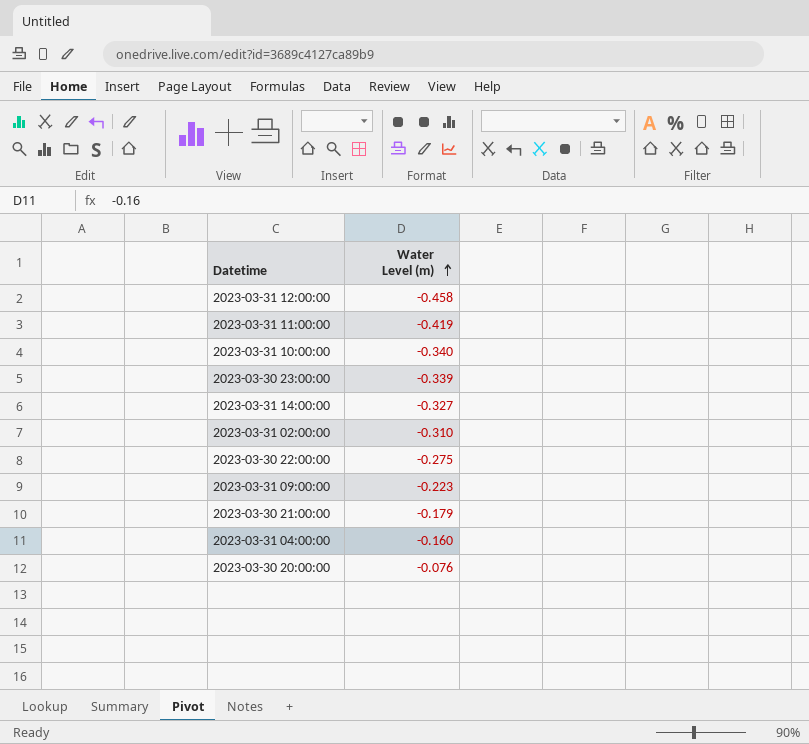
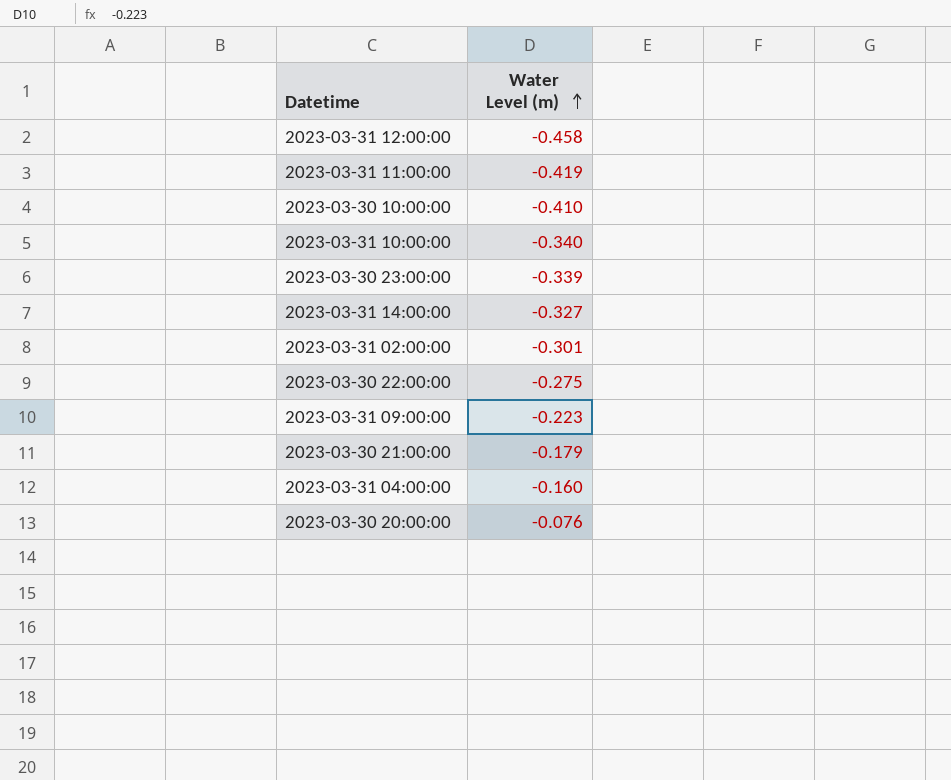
row 2023-03-30 10:00:00: none -> -0.410
2023-03-31 02:00:00 | Water Level (m): -0.310 -> -0.301

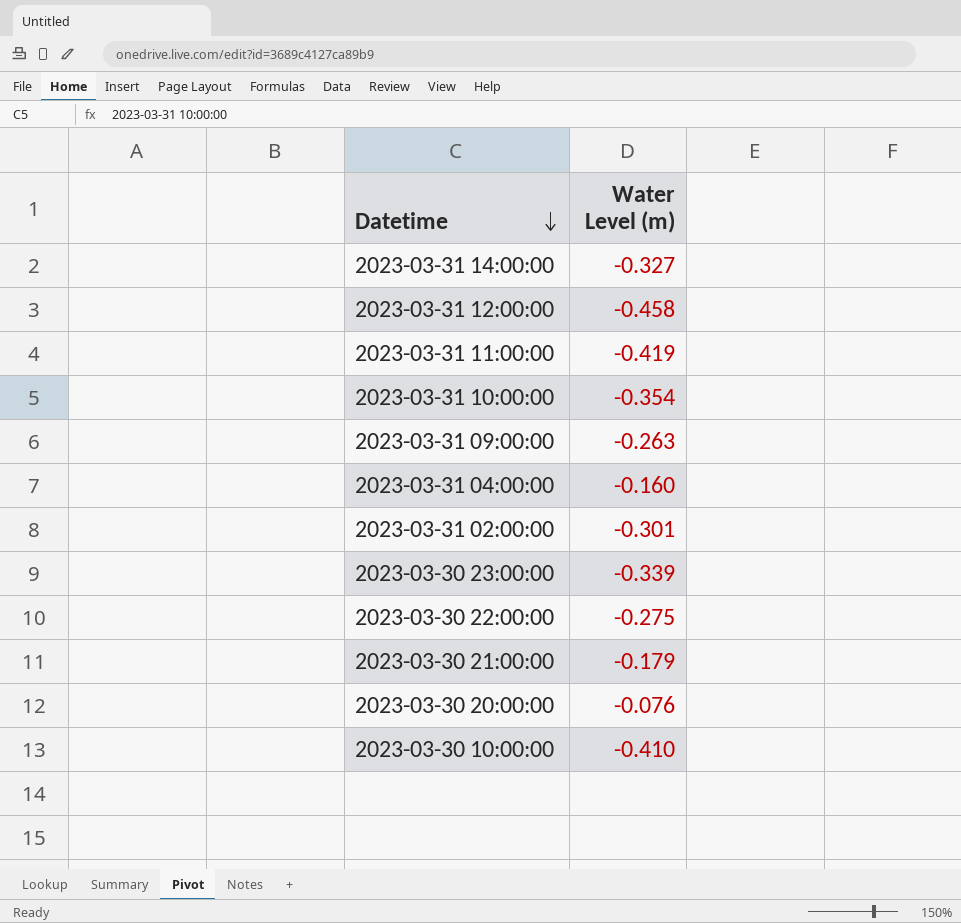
row order: Water Level (m) ascending -> Datetime descending
2023-03-31 10:00:00 | Water Level (m): -0.340 -> -0.354
2023-03-31 09:00:00 | Water Level (m): -0.223 -> -0.263

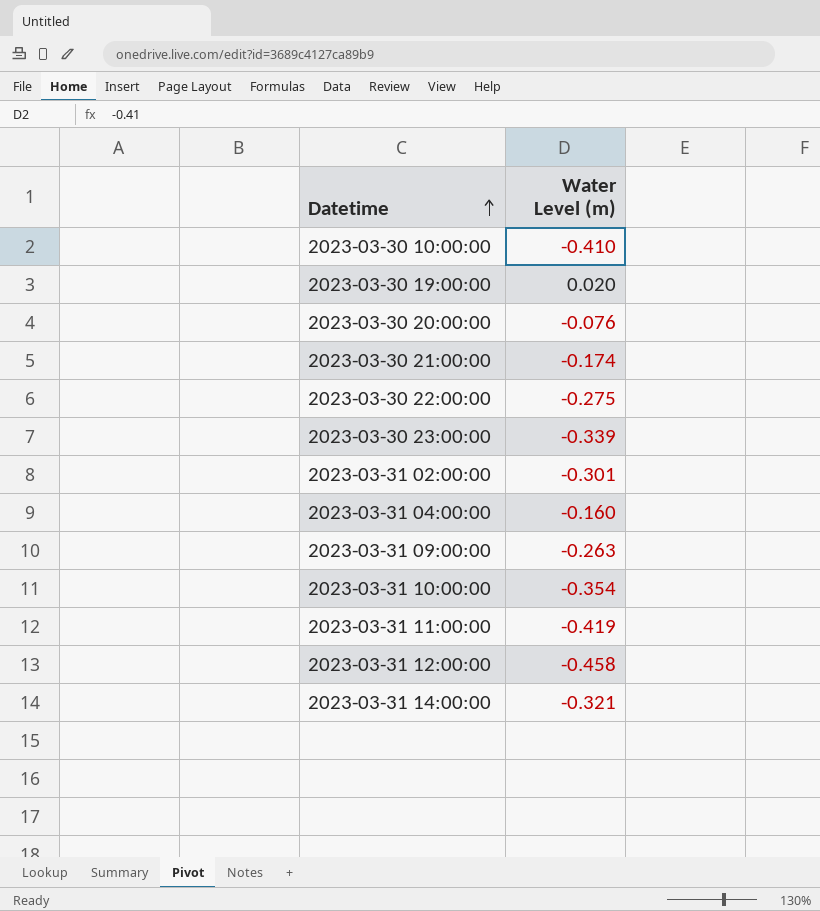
row order: Datetime descending -> Datetime ascending
row 2023-03-30 19:00:00: none -> 0.020
2023-03-30 21:00:00 | Water Level (m): -0.179 -> -0.174
2023-03-31 14:00:00 | Water Level (m): -0.327 -> -0.321

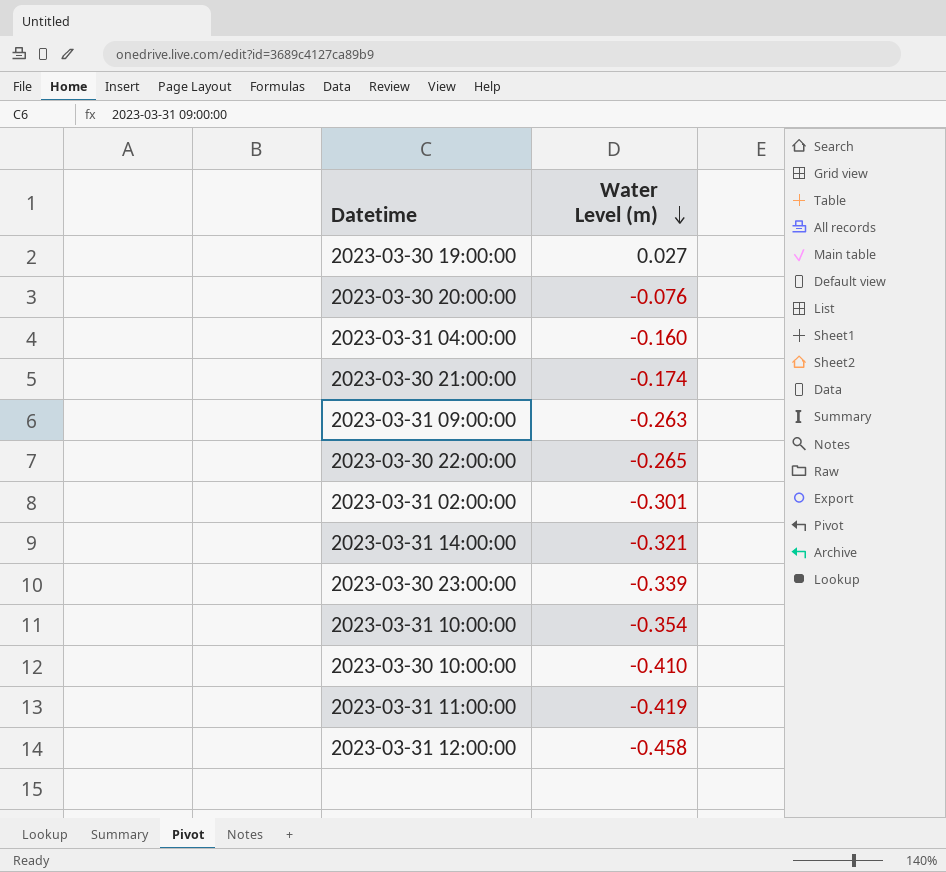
row order: Datetime ascending -> Water Level (m) descending
2023-03-30 19:00:00 | Water Level (m): 0.020 -> 0.027
2023-03-30 22:00:00 | Water Level (m): -0.275 -> -0.265

